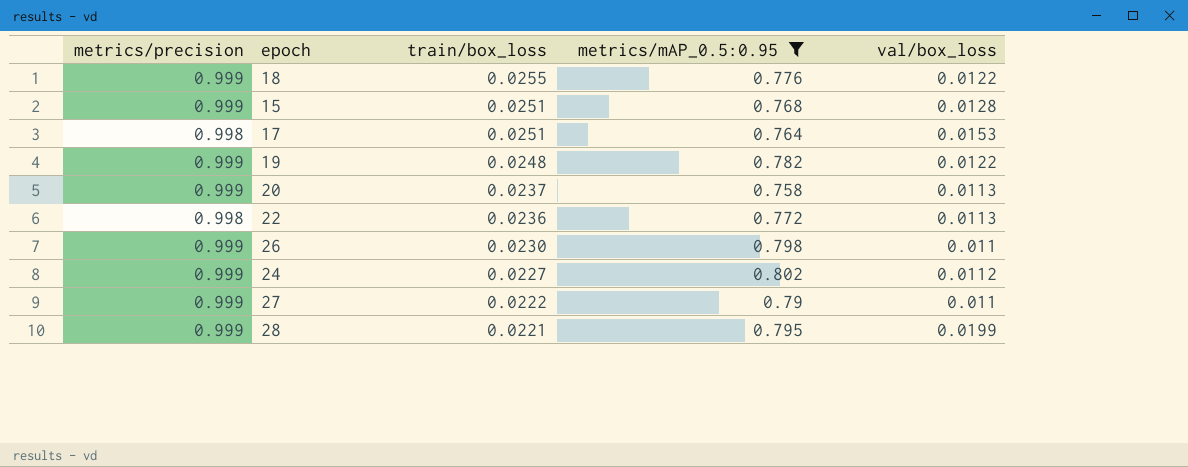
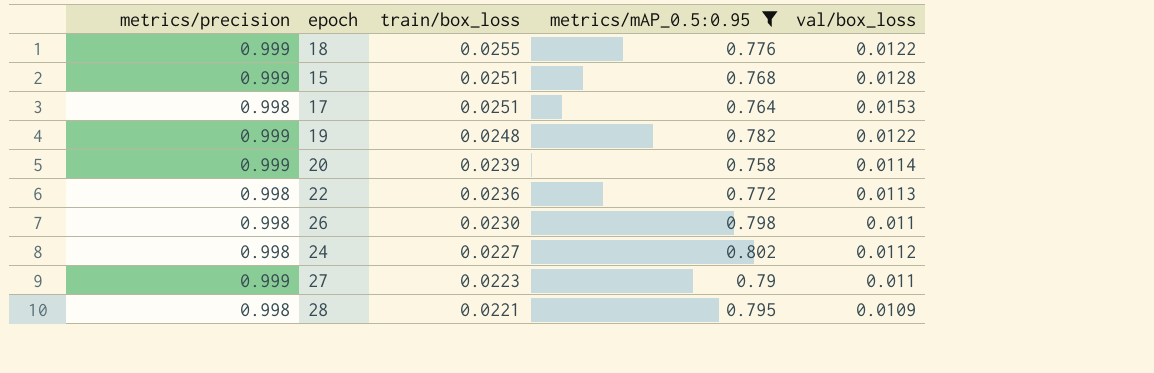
20 | train/box_loss: 0.0237 -> 0.0239
20 | val/box_loss: 0.0113 -> 0.0114
26 | metrics/precision: 0.999 -> 0.998
24 | metrics/precision: 0.999 -> 0.998
27 | train/box_loss: 0.0222 -> 0.0223
28 | metrics/precision: 0.999 -> 0.998
28 | val/box_loss: 0.0199 -> 0.0109

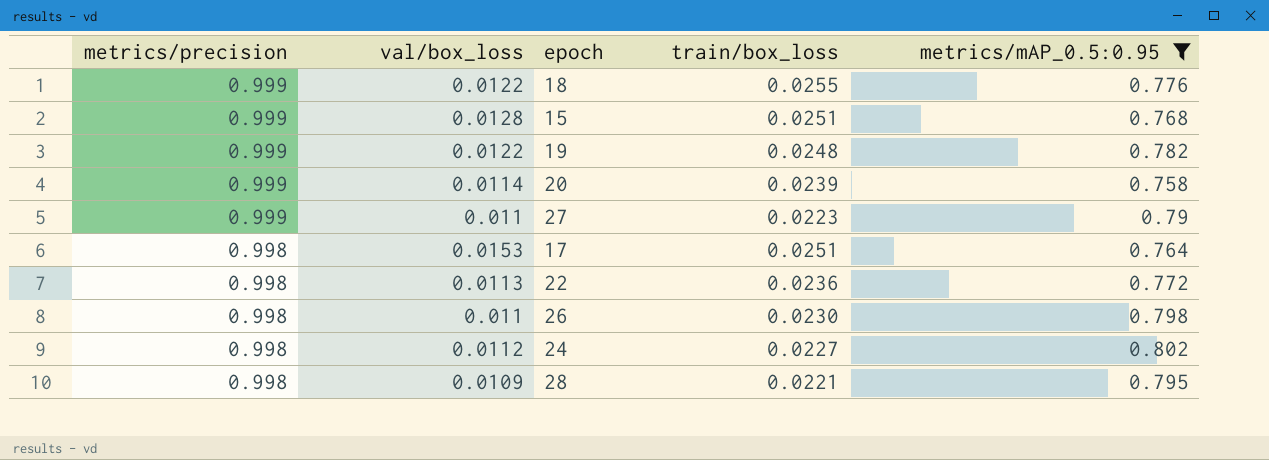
row order: train/box_loss descending -> metrics/precision descending
column val/box_loss | position: 5 -> 2

